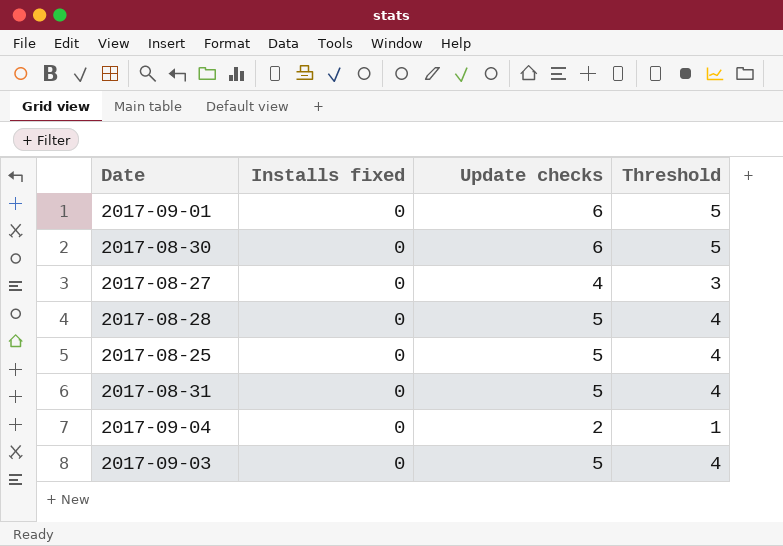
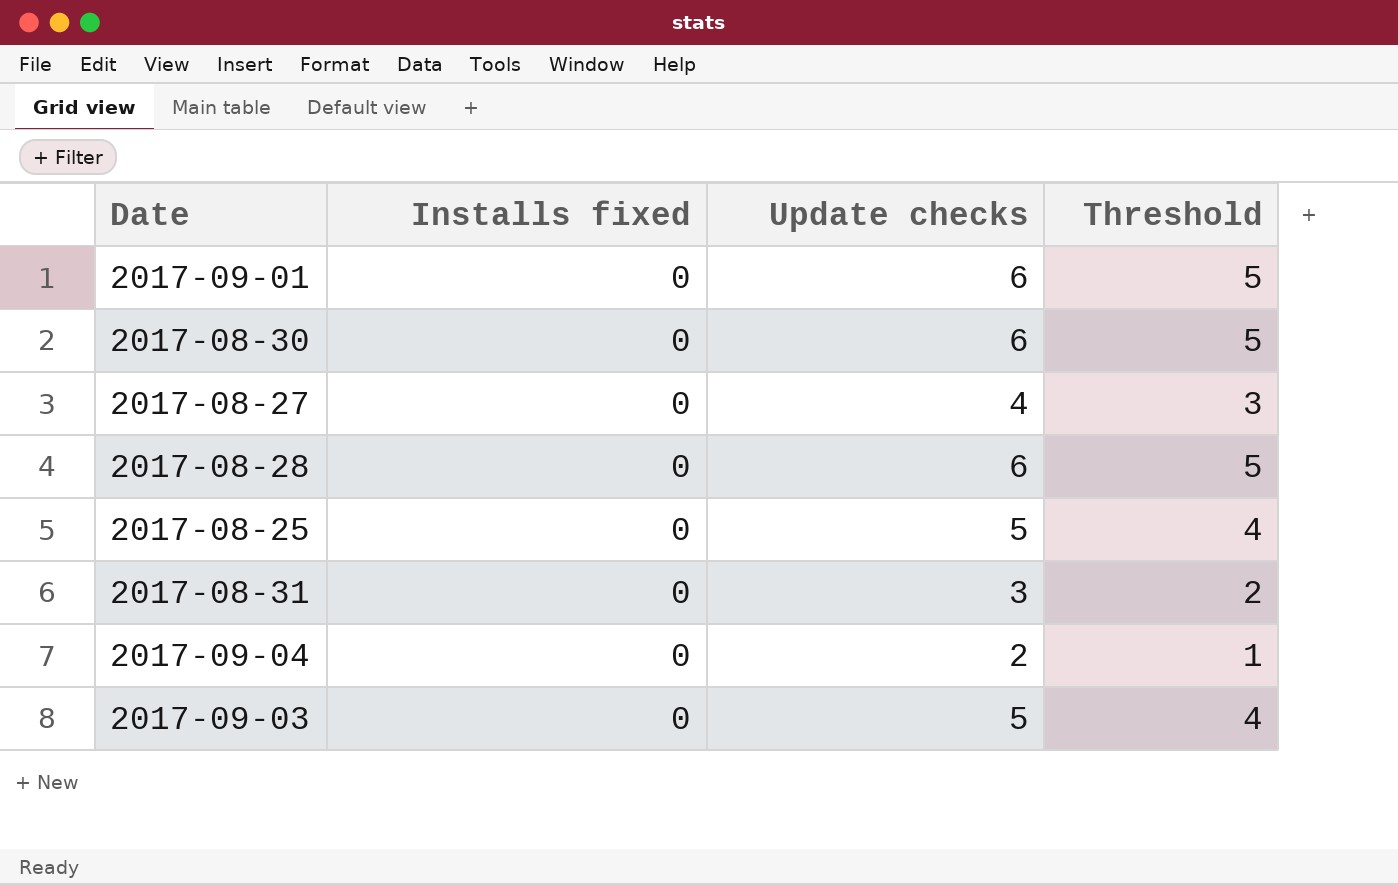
2017-08-28 | Update checks: 5 -> 6
2017-08-28 | Threshold: 4 -> 5
2017-08-31 | Update checks: 5 -> 3
2017-08-31 | Threshold: 4 -> 2

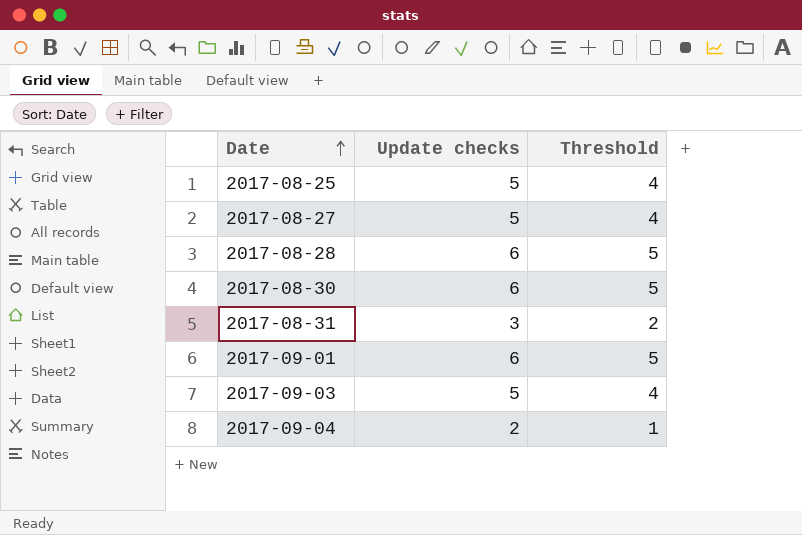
row order: none -> Date ascending
column Installs fixed | position: 2 -> none
2017-08-27 | Update checks: 4 -> 5
2017-08-27 | Threshold: 3 -> 4

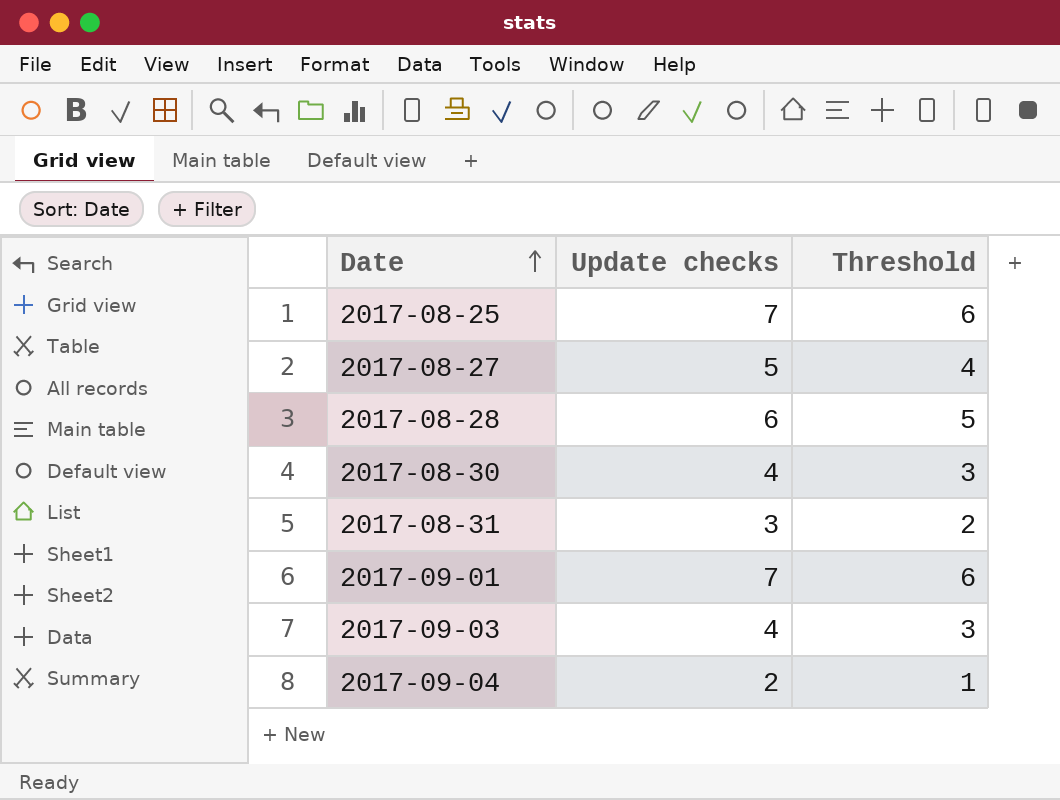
2017-08-25 | Update checks: 5 -> 7
2017-08-25 | Threshold: 4 -> 6
2017-08-30 | Update checks: 6 -> 4
2017-08-30 | Threshold: 5 -> 3
2017-09-01 | Update checks: 6 -> 7
2017-09-01 | Threshold: 5 -> 6
2017-09-03 | Update checks: 5 -> 4
2017-09-03 | Threshold: 4 -> 3

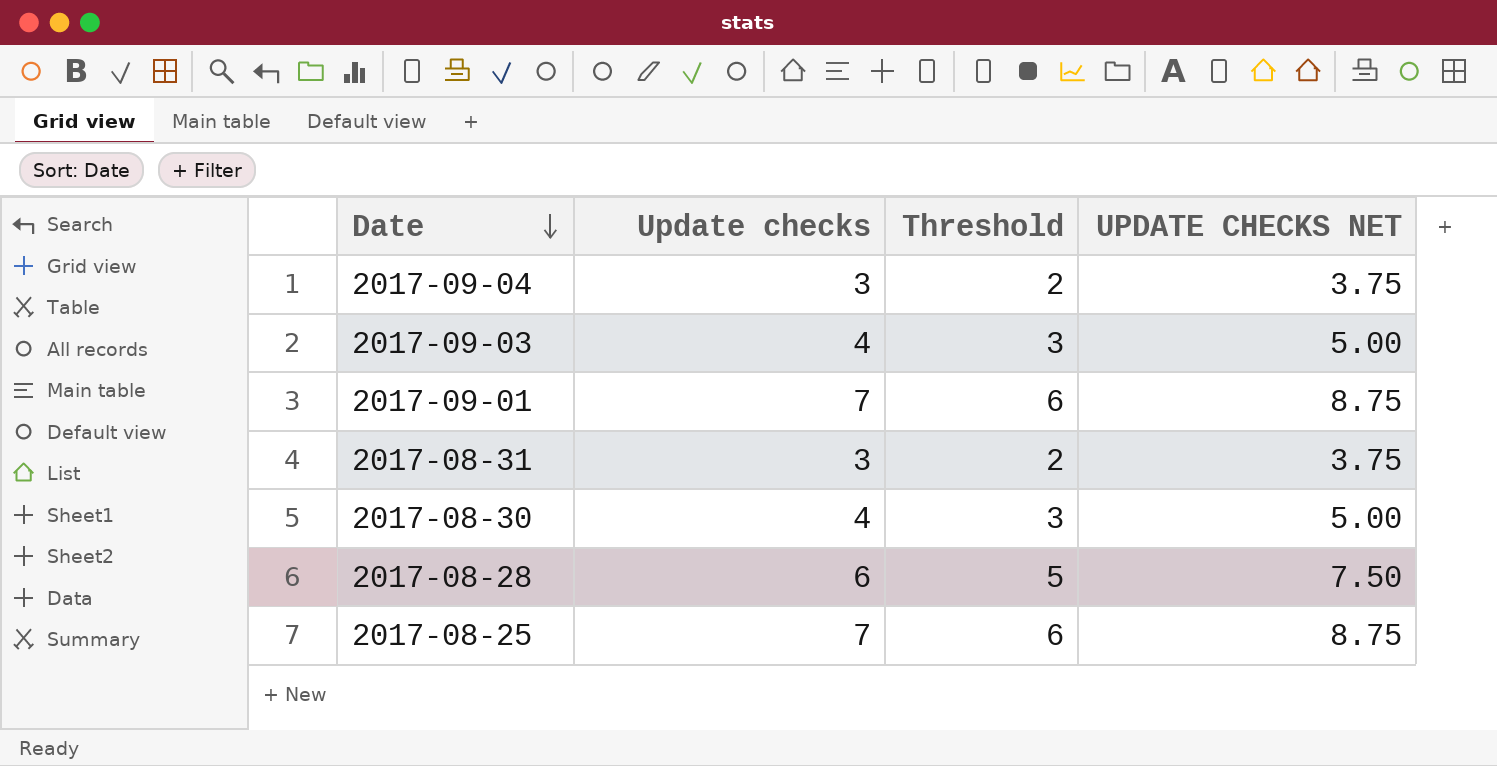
row order: Date ascending -> Date descending
column UPDATE CHECKS NET | formula: none -> [Update checks] * 1.25
row 2017-08-27: 5 | 4 -> none
2017-09-04 | Update checks: 2 -> 3
2017-09-04 | Threshold: 1 -> 2

